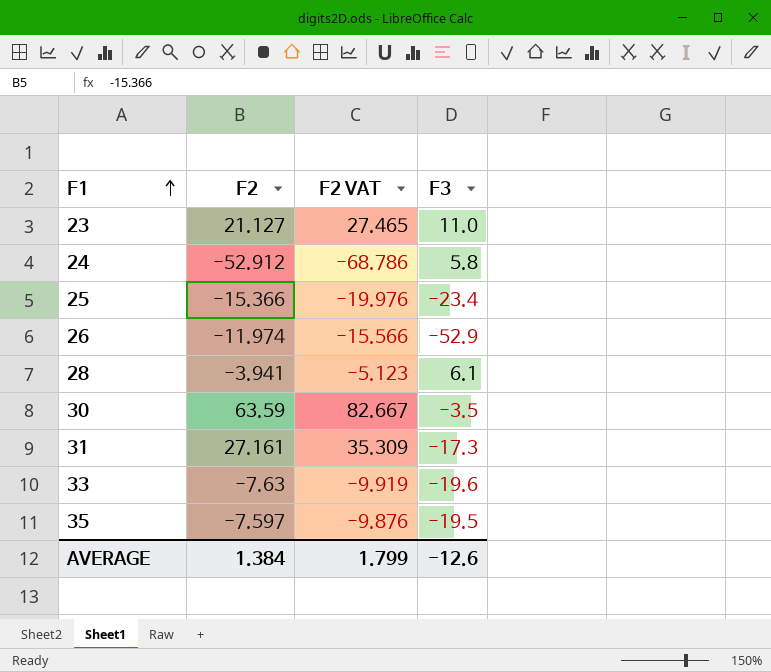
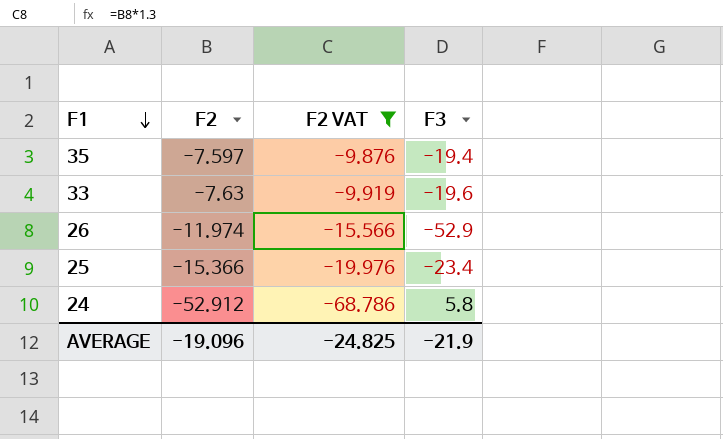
filter: none -> F2 VAT <= -9.876
row order: F1 ascending -> F1 descending
35 | F3: -19.5 -> -19.4
AVERAGE | F2: 1.384 -> -19.096
AVERAGE | F2 VAT: 1.799 -> -24.825
AVERAGE | F3: -12.6 -> -21.9

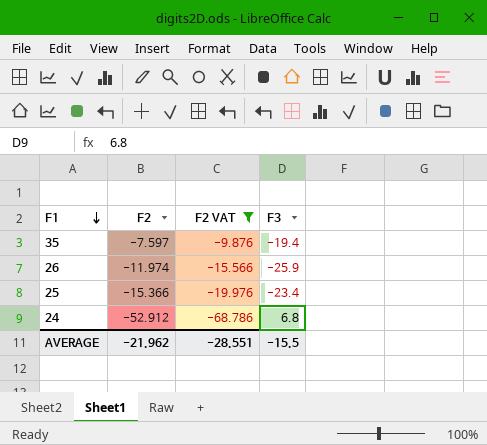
row 33: -7.63 | -9.919 | -19.6 -> none
26 | F3: -52.9 -> -25.9
24 | F3: 5.8 -> 6.8
AVERAGE | F2: -19.096 -> -21.962
AVERAGE | F2 VAT: -24.825 -> -28.551
AVERAGE | F3: -21.9 -> -15.5

